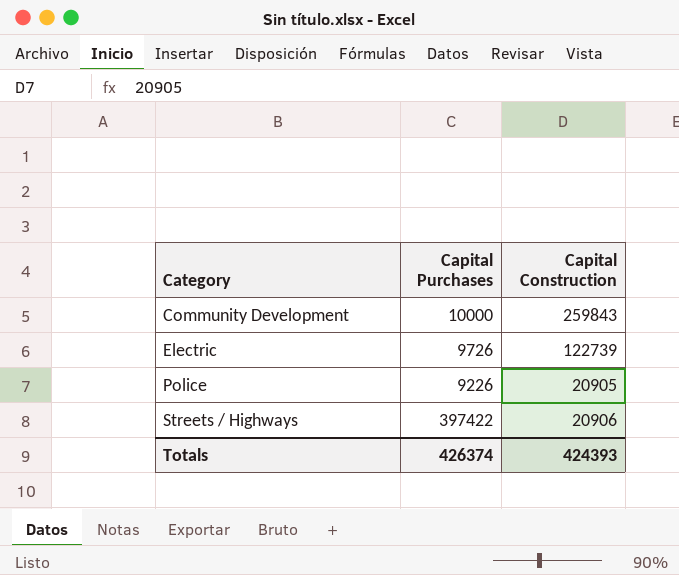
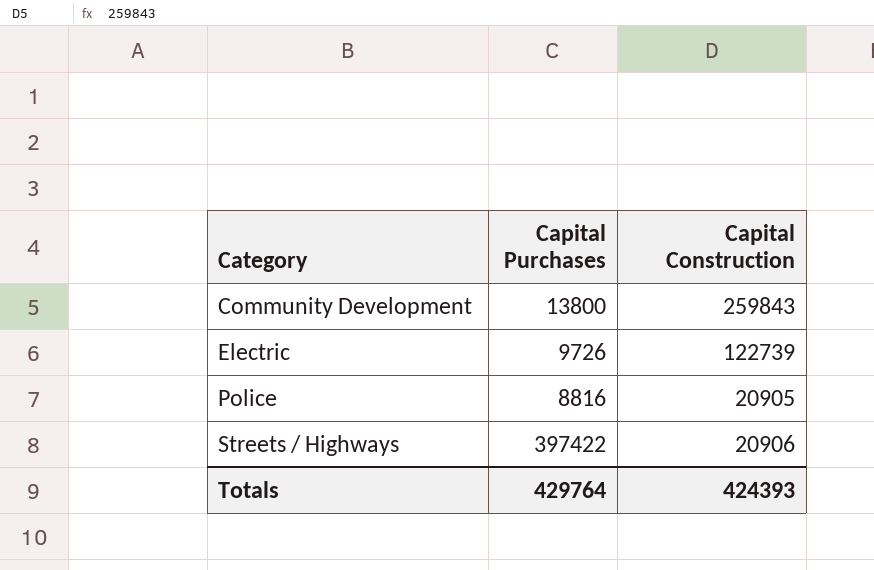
Community Development | Capital Purchases: 10000 -> 13800
Police | Capital Purchases: 9226 -> 8816
Totals | Capital Purchases: 426374 -> 429764

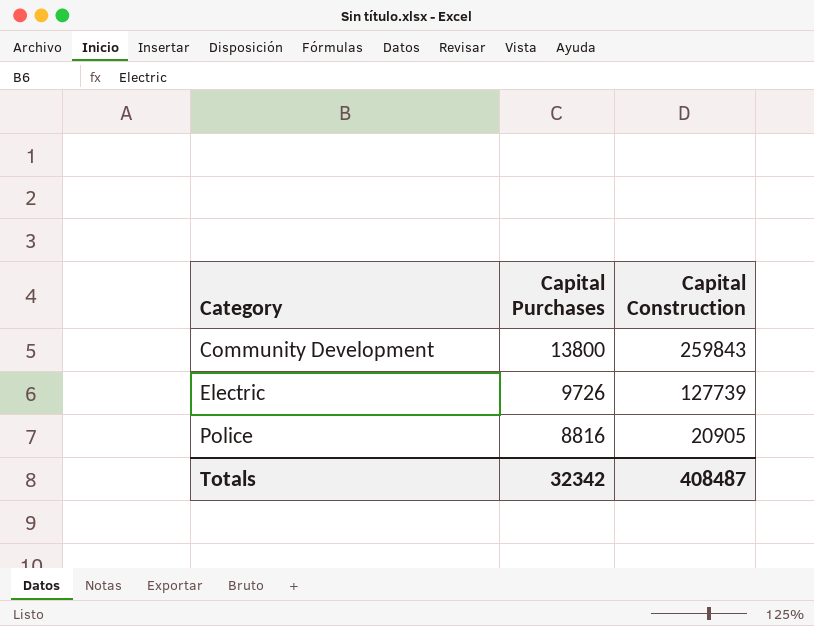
row Streets / Highways: 397422 | 20906 -> none
Electric | Capital Construction: 122739 -> 127739
Totals | Capital Purchases: 429764 -> 32342
Totals | Capital Construction: 424393 -> 408487

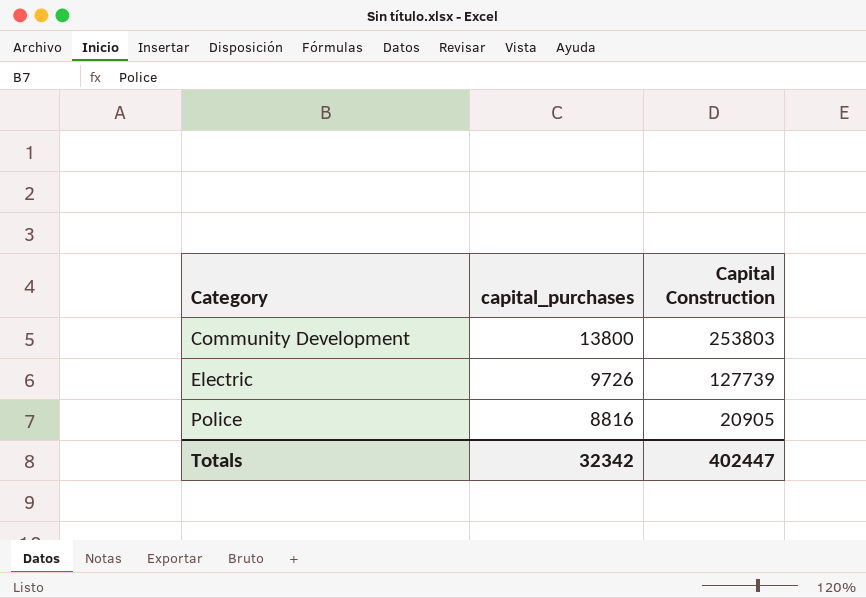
column name: Capital Purchases -> capital_purchases
Community Development | Capital Construction: 259843 -> 253803
Totals | Capital Construction: 408487 -> 402447

